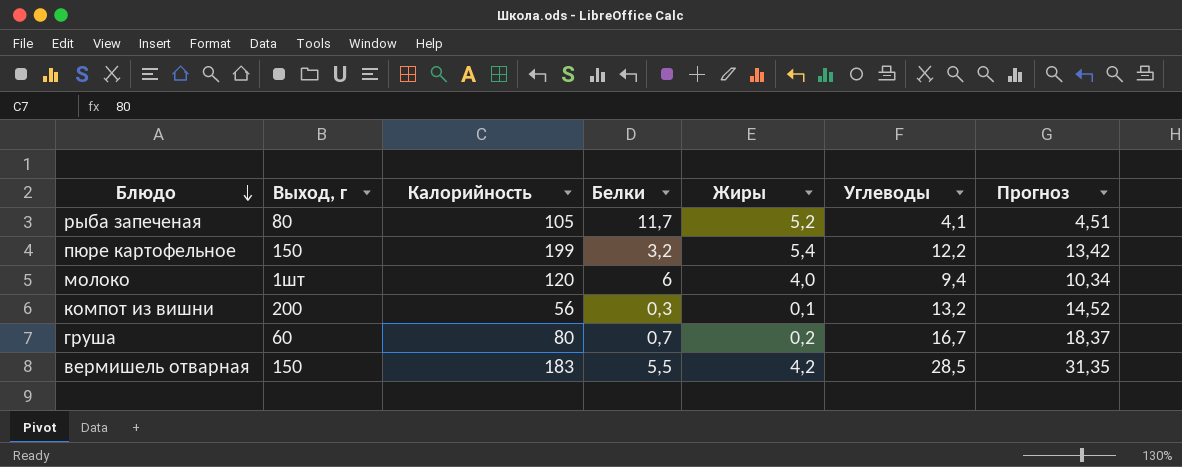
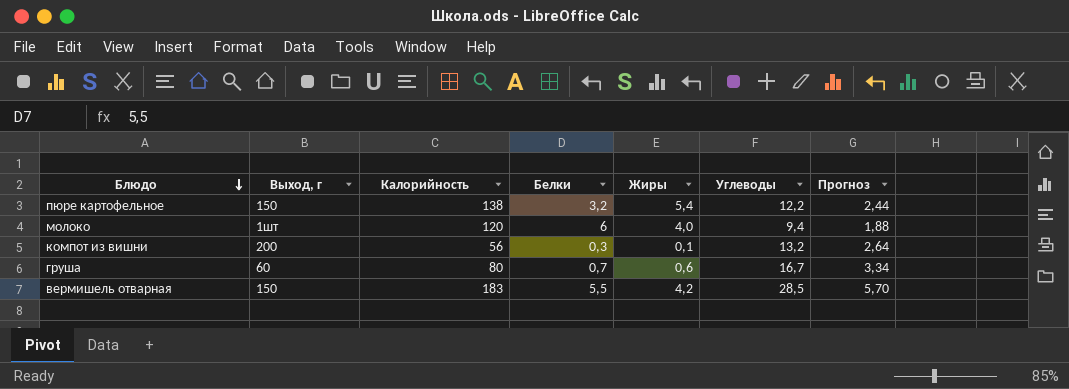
column Прогноз | formula: [Углеводы] * 1,1 -> [Углеводы] * 0,2
row рыба запеченая: 80 | 105 | 11,7 | 5,2 | 4,1 | 4,51 -> none
пюре картофельное | Калорийность: 199 -> 138
груша | Жиры: 0,2 -> 0,6

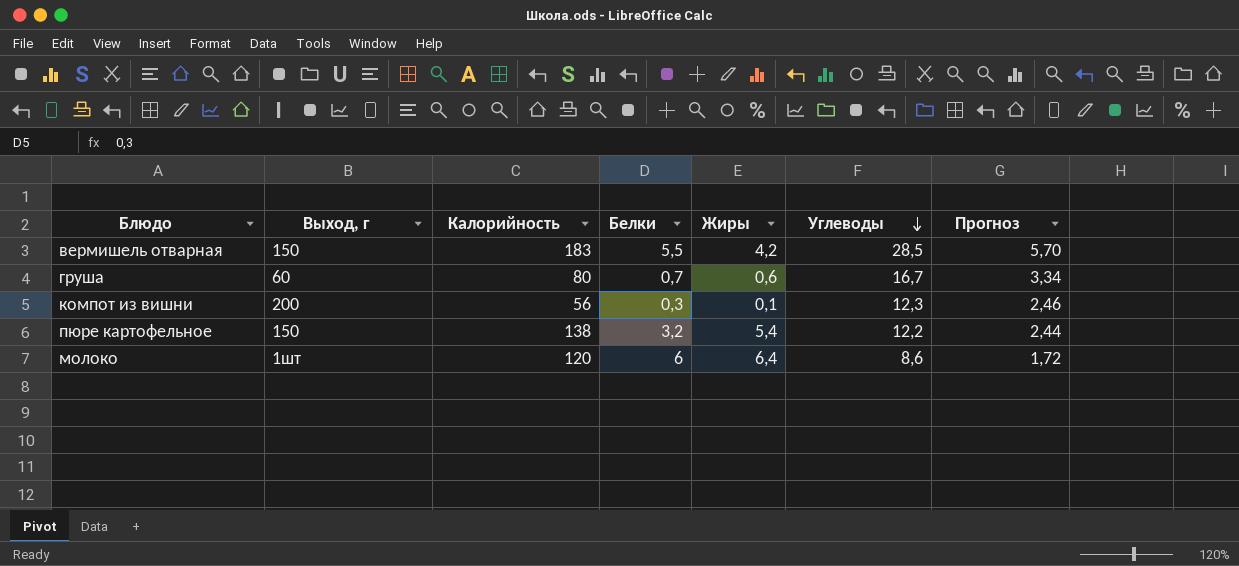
row order: Блюдо descending -> Углеводы descending
компот из вишни | Углеводы: 13,2 -> 12,3
компот из вишни | Прогноз: 2,64 -> 2,46
молоко | Жиры: 4,0 -> 6,4
молоко | Углеводы: 9,4 -> 8,6
молоко | Прогноз: 1,88 -> 1,72

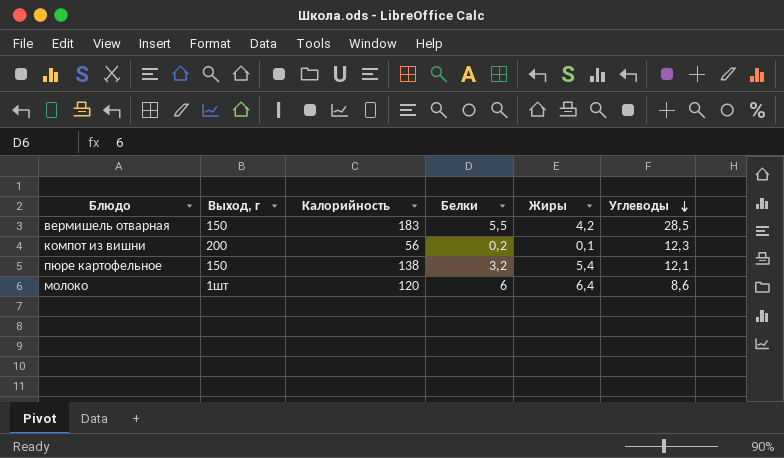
column Прогноз | formula: [Углеводы] * 0,2 -> none
row груша: 60 | 80 | 0,7 | 0,6 | 16,7 | 3,34 -> none
компот из вишни | Белки: 0,3 -> 0,2
пюре картофельное | Углеводы: 12,2 -> 12,1

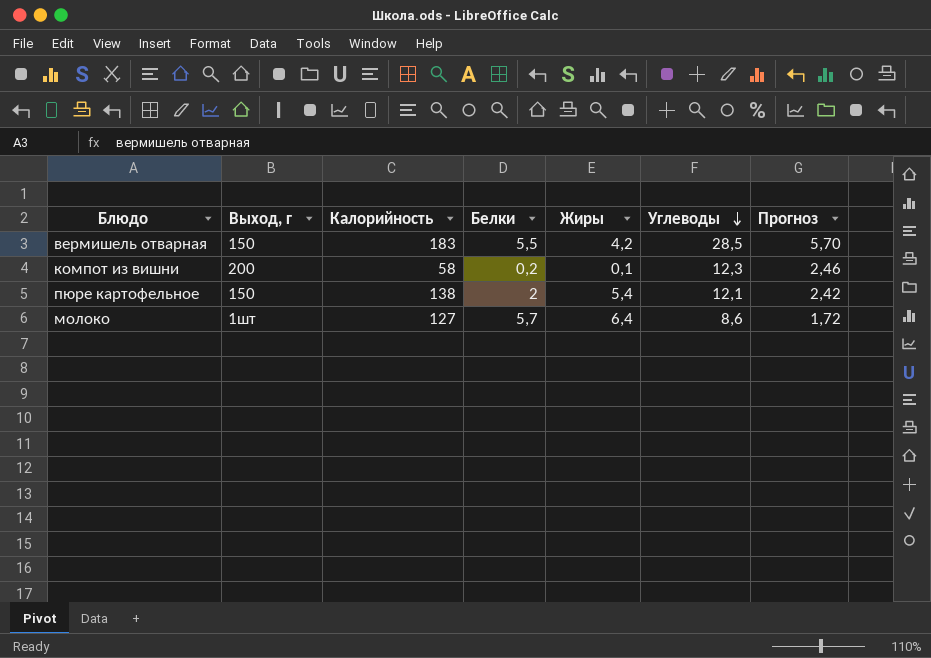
column Прогноз | formula: none -> [Углеводы] * 0,2
компот из вишни | Калорийность: 56 -> 58
пюре картофельное | Белки: 3,2 -> 2
молоко | Калорийность: 120 -> 127
молоко | Белки: 6 -> 5,7

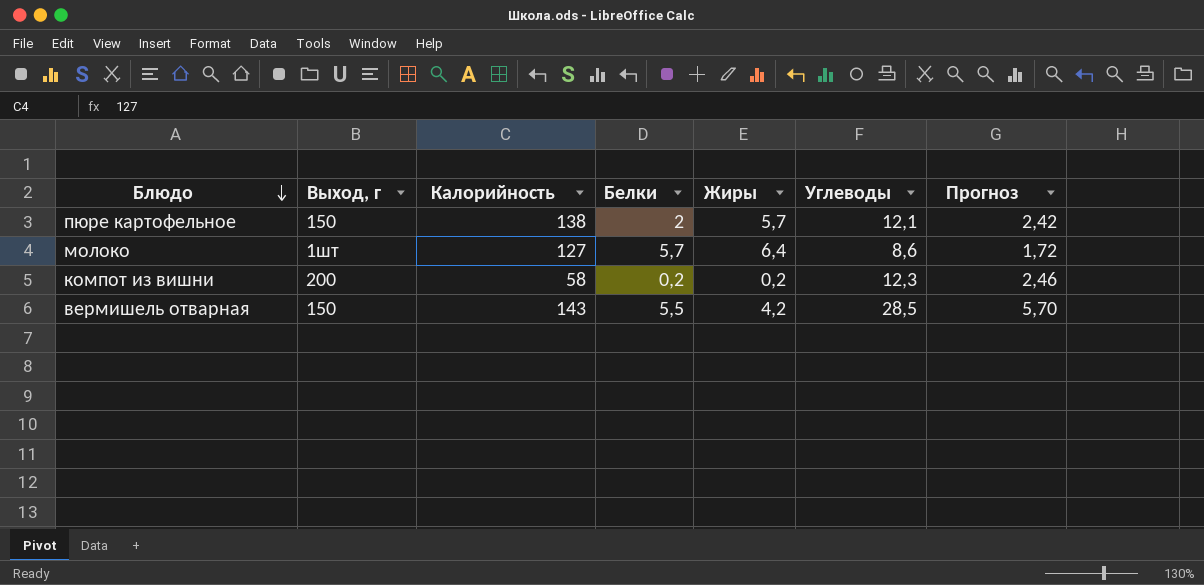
row order: Углеводы descending -> Блюдо descending
пюре картофельное | Жиры: 5,4 -> 5,7
компот из вишни | Жиры: 0,1 -> 0,2
вермишель отварная | Калорийность: 183 -> 143

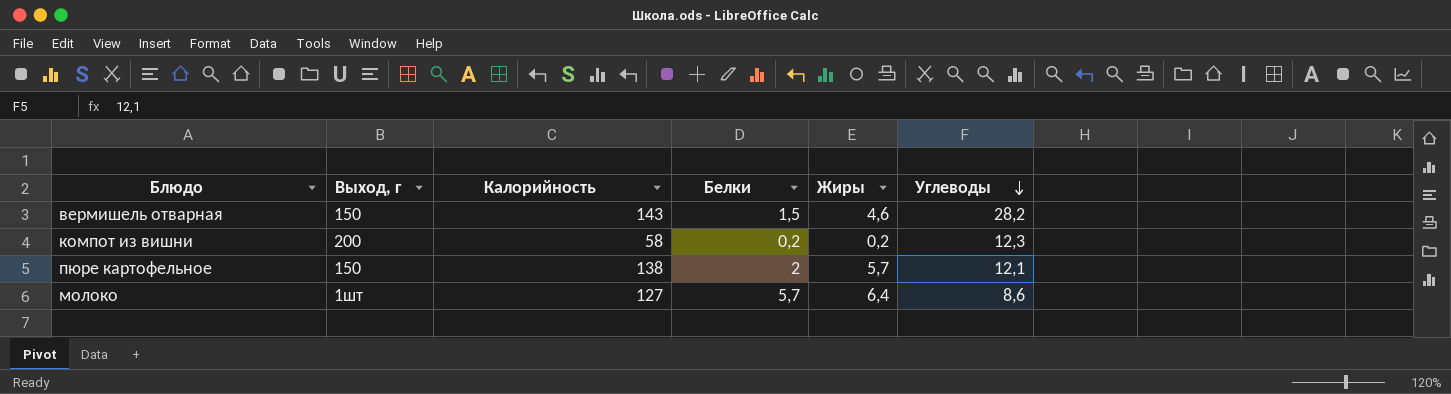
row order: Блюдо descending -> Углеводы descending
column Прогноз | formula: [Углеводы] * 0,2 -> none
вермишель отварная | Белки: 5,5 -> 1,5
вермишель отварная | Жиры: 4,2 -> 4,6
вермишель отварная | Углеводы: 28,5 -> 28,2

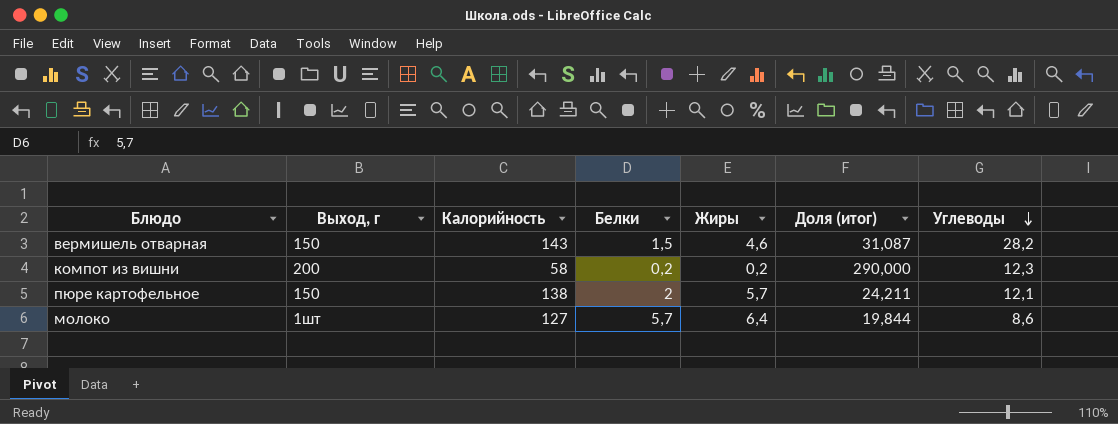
column Доля (итог) | formula: none -> [Калорийность] / [Жиры]

